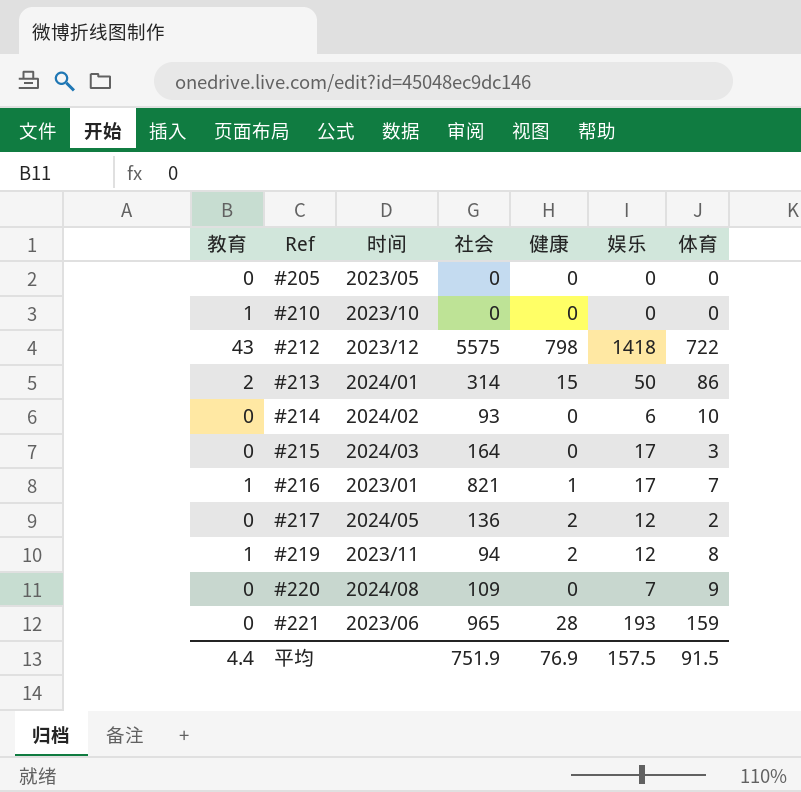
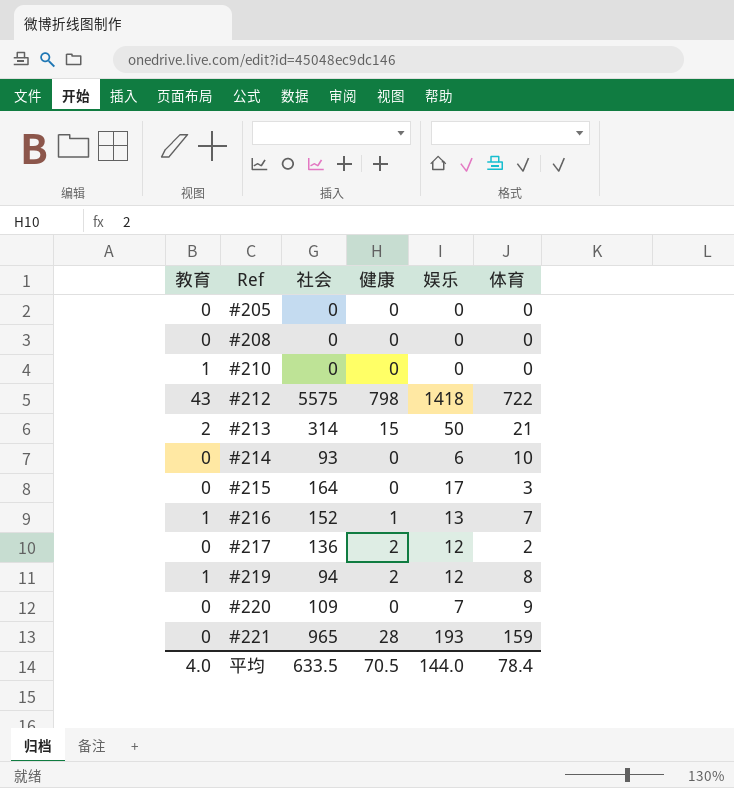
column 时间 | position: 3 -> none
row #208: none -> 0 | 0 | 0 | 0 | 0
#213 | 体育: 86 -> 21
#216 | 社会: 821 -> 152
#216 | 娱乐: 17 -> 13
平均 | 教育: 4.4 -> 4.0
平均 | 社会: 751.9 -> 633.5
平均 | 健康: 76.9 -> 70.5
平均 | 娱乐: 157.5 -> 144.0
平均 | 体育: 91.5 -> 78.4

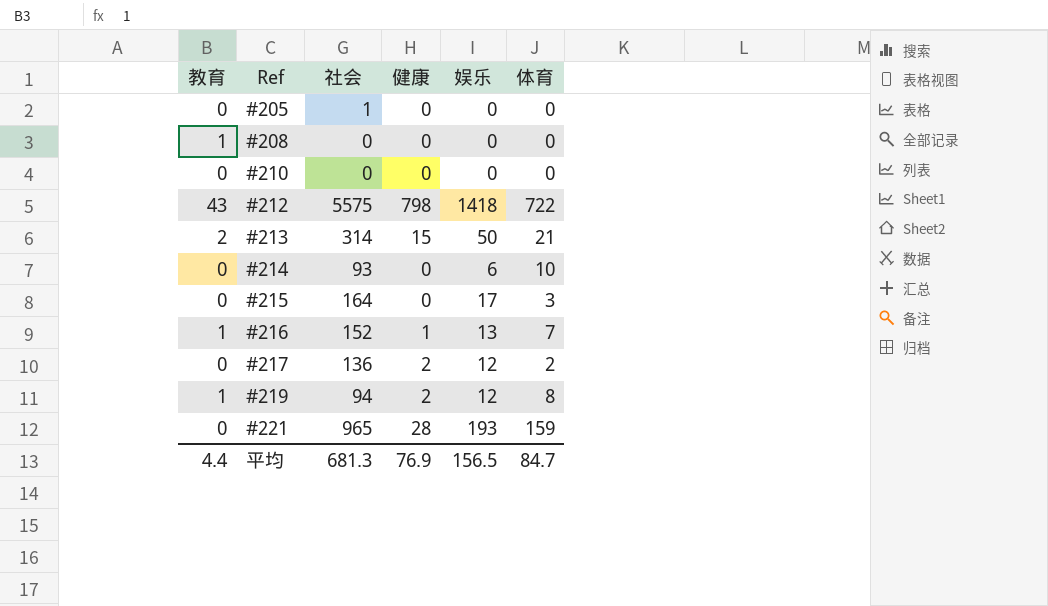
row #220: 0 | 109 | 0 | 7 | 9 -> none
#205 | 社会: 0 -> 1
#208 | 教育: 0 -> 1
#210 | 教育: 1 -> 0
平均 | 教育: 4.0 -> 4.4
平均 | 社会: 633.5 -> 681.3
平均 | 健康: 70.5 -> 76.9
平均 | 娱乐: 144.0 -> 156.5
平均 | 体育: 78.4 -> 84.7

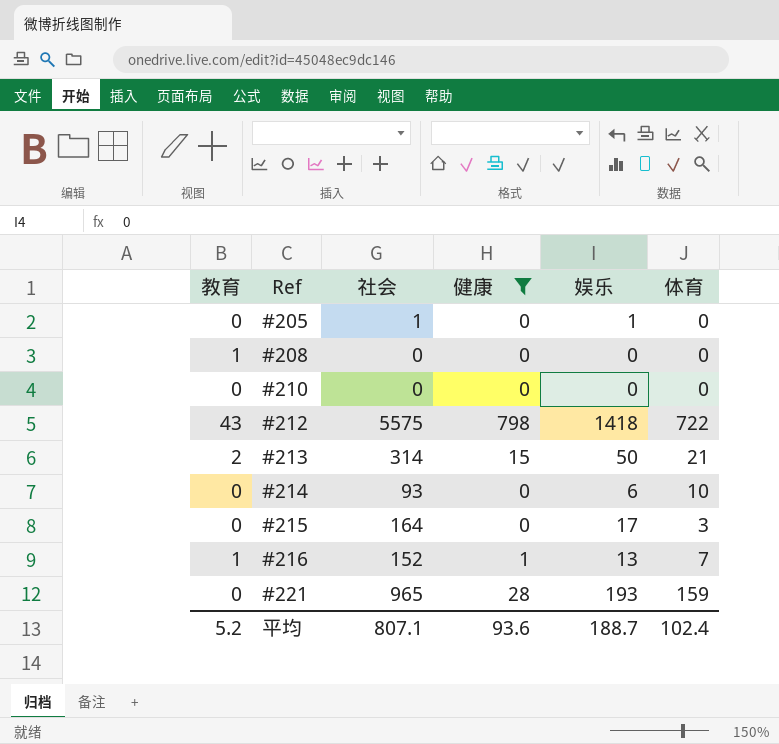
filter: none -> 健康 != 2
#205 | 娱乐: 0 -> 1
平均 | 教育: 4.4 -> 5.2
平均 | 社会: 681.3 -> 807.1
平均 | 健康: 76.9 -> 93.6
平均 | 娱乐: 156.5 -> 188.7
平均 | 体育: 84.7 -> 102.4

